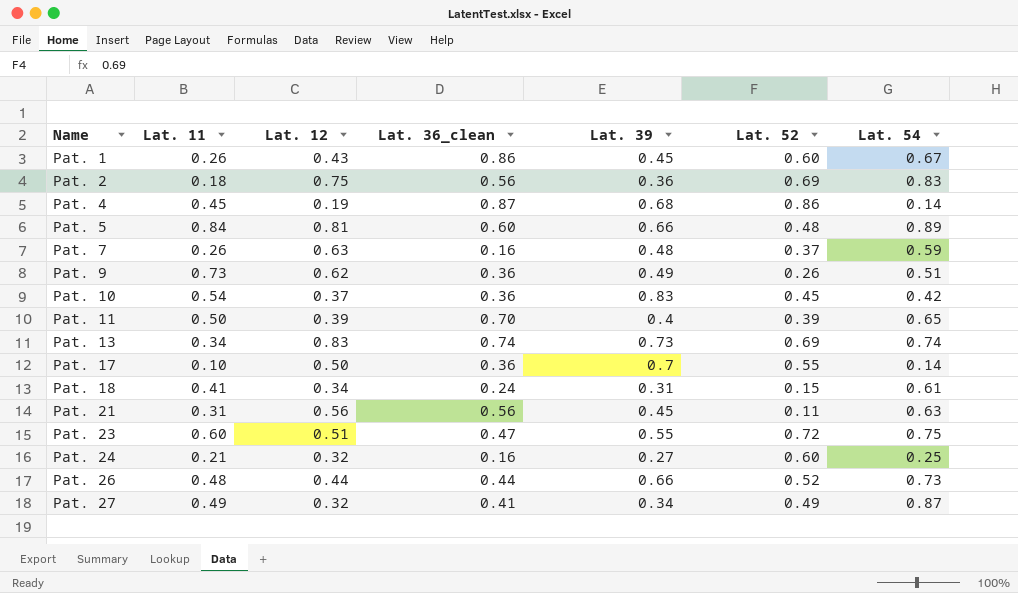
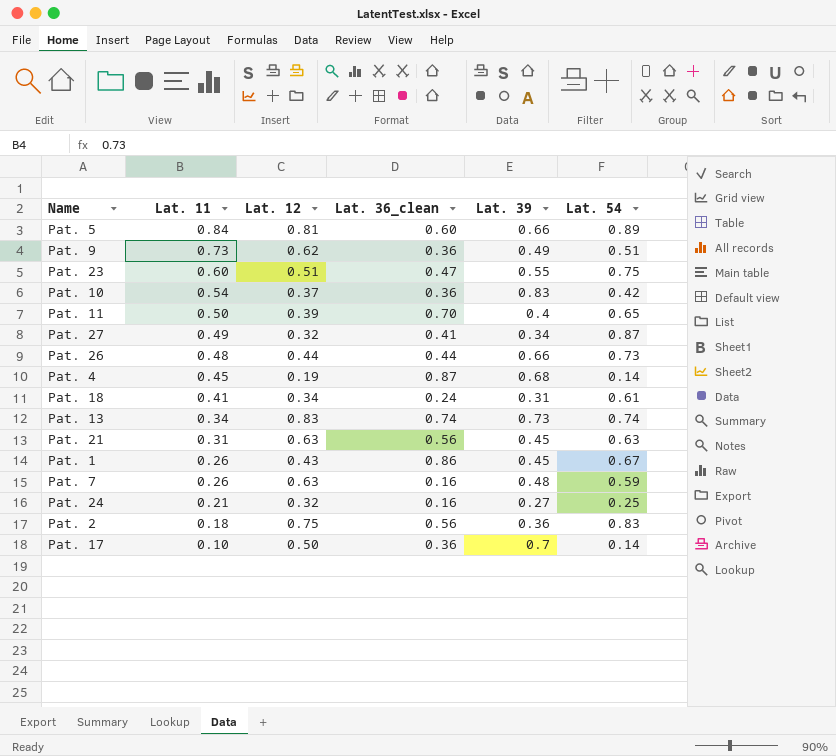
row order: Name ascending -> Lat. 11 descending
column Lat. 52 | position: 6 -> none
Pat. 21 | Lat. 12: 0.56 -> 0.63

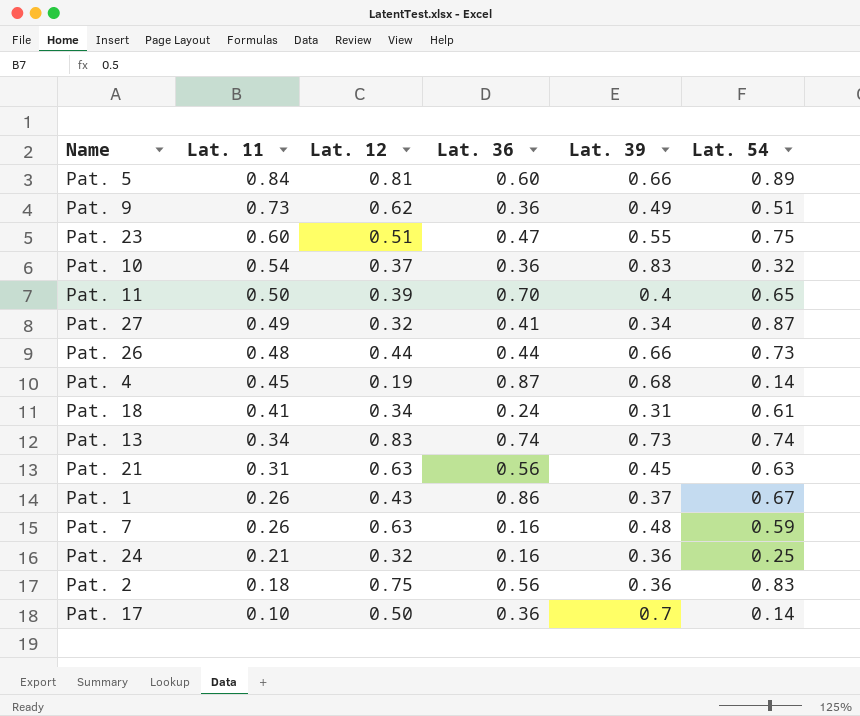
column name: Lat. 36_clean -> Lat. 36
Pat. 10 | Lat. 54: 0.42 -> 0.32
Pat. 1 | Lat. 39: 0.45 -> 0.37
Pat. 24 | Lat. 39: 0.27 -> 0.36

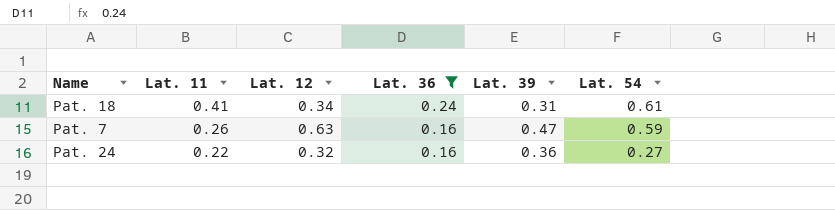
filter: none -> Lat. 36 <= 0.24
Pat. 7 | Lat. 39: 0.48 -> 0.47
Pat. 24 | Lat. 11: 0.21 -> 0.22
Pat. 24 | Lat. 54: 0.25 -> 0.27

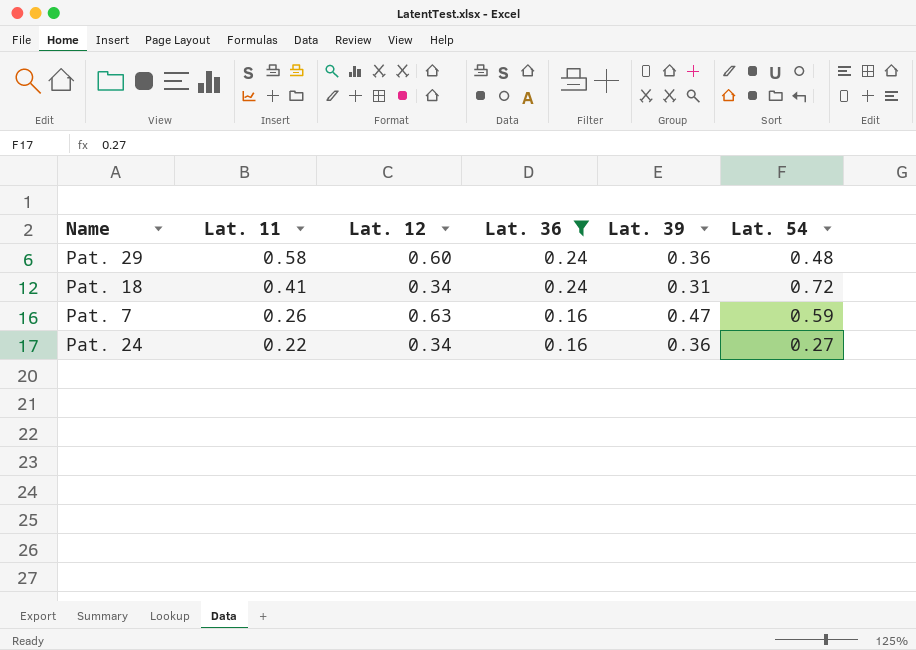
row Pat. 29: none -> 0.58 | 0.60 | 0.24 | 0.36 | 0.48
Pat. 18 | Lat. 54: 0.61 -> 0.72
Pat. 24 | Lat. 12: 0.32 -> 0.34

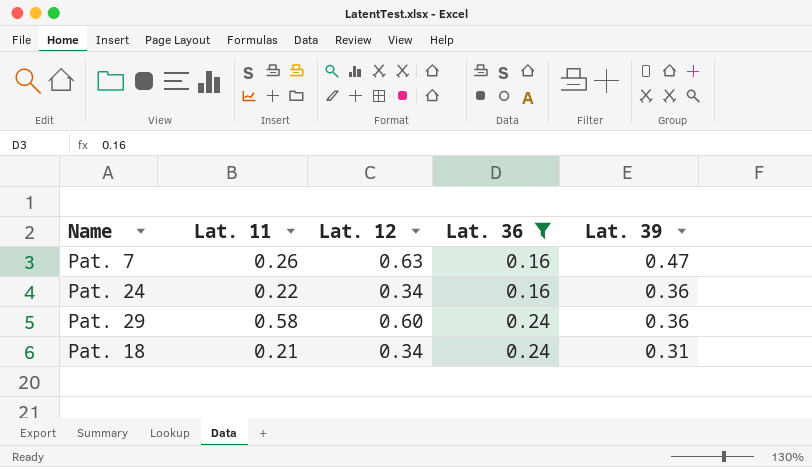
row order: Lat. 11 descending -> Lat. 36 ascending
column Lat. 54 | position: 6 -> none
Pat. 18 | Lat. 11: 0.41 -> 0.21

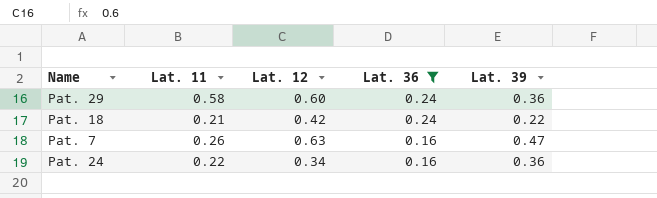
row order: Lat. 36 ascending -> Lat. 36 descending
Pat. 18 | Lat. 12: 0.34 -> 0.42
Pat. 18 | Lat. 39: 0.31 -> 0.22

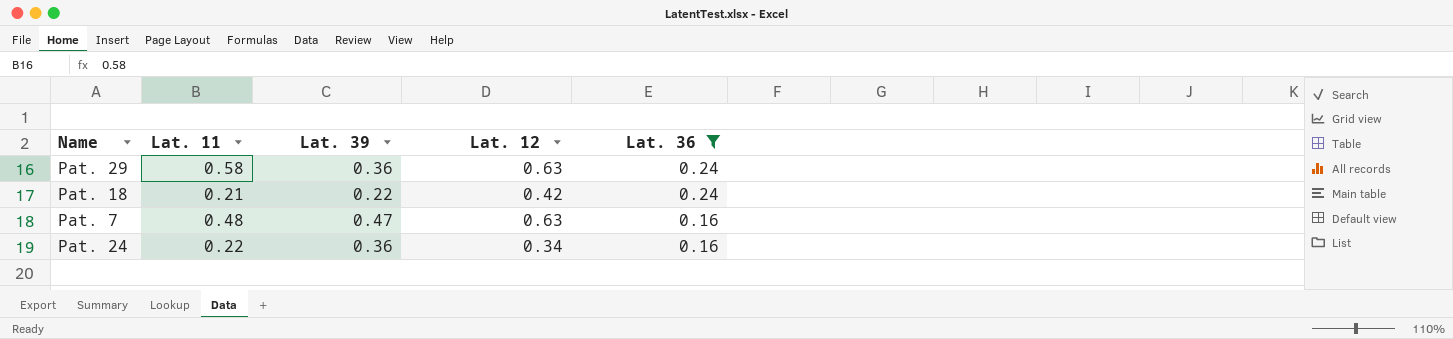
column Lat. 39 | position: 5 -> 3
Pat. 29 | Lat. 12: 0.60 -> 0.63
Pat. 7 | Lat. 11: 0.26 -> 0.48

